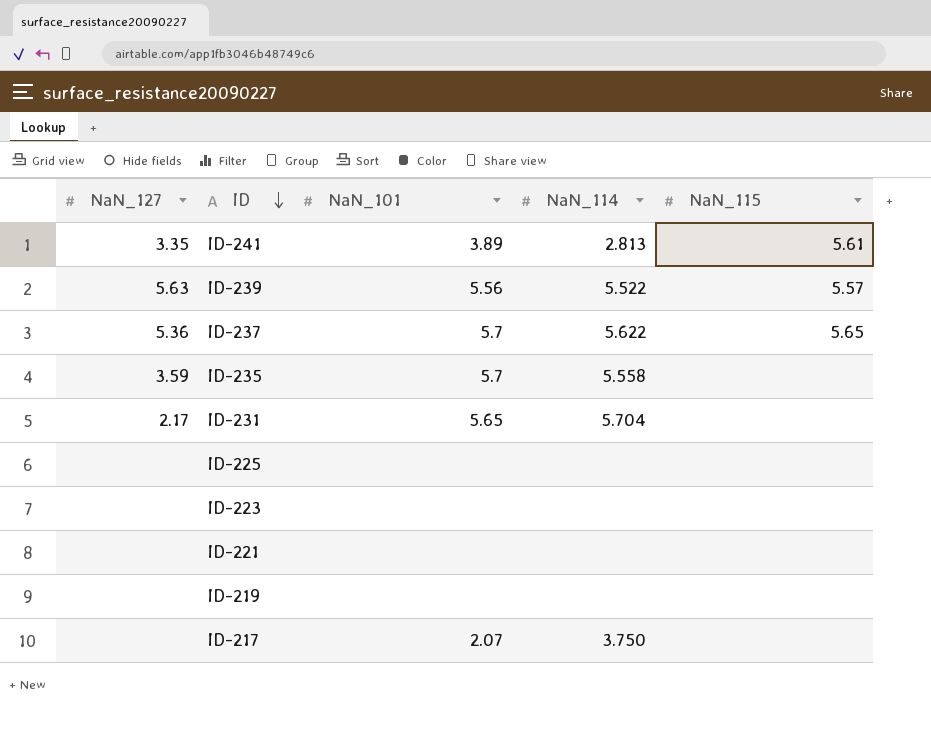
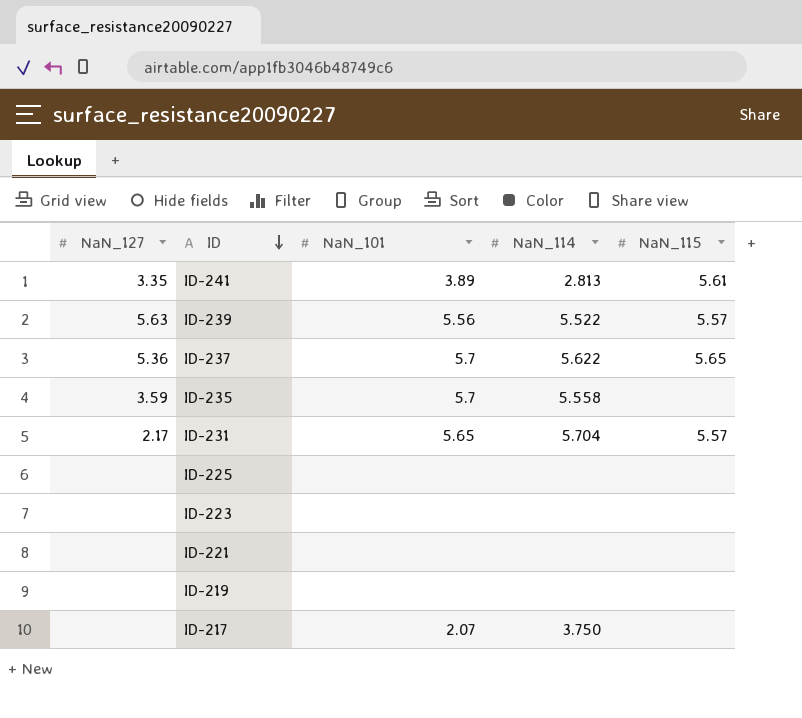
ID-231 | NaN_115: none -> 5.57

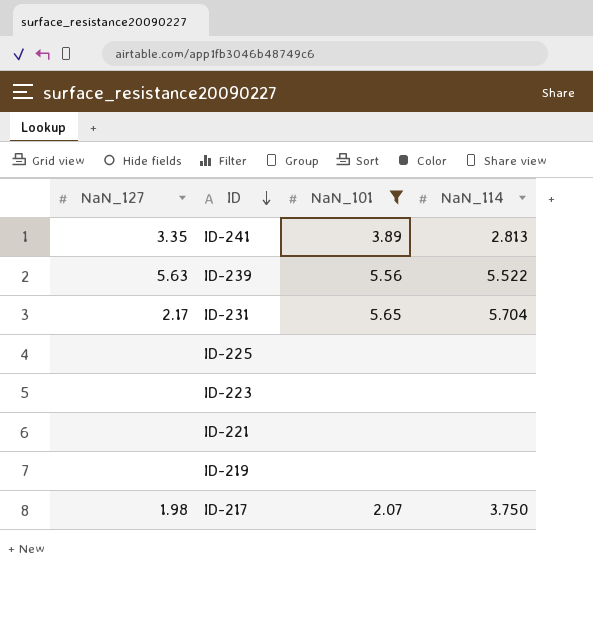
filter: none -> NaN_101 != 5.7
column NaN_115 | position: 5 -> none
ID-217 | NaN_127: none -> 1.98

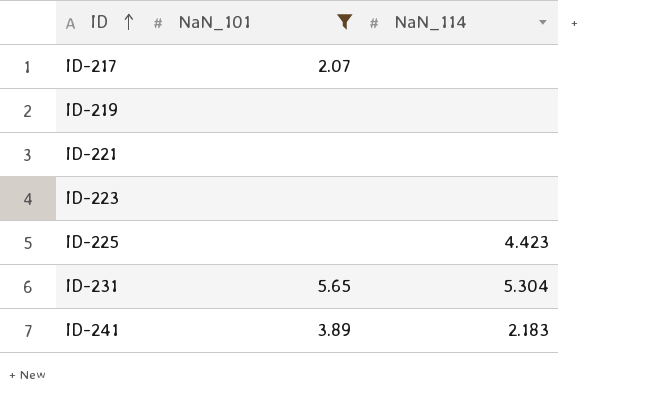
row order: ID descending -> ID ascending
column NaN_127 | position: 1 -> none
row ID-239: 5.63 | 5.56 | 5.522 -> none
ID-217 | NaN_114: 3.750 -> none
ID-225 | NaN_114: none -> 4.423
ID-231 | NaN_114: 5.704 -> 5.304
ID-241 | NaN_114: 2.813 -> 2.183

